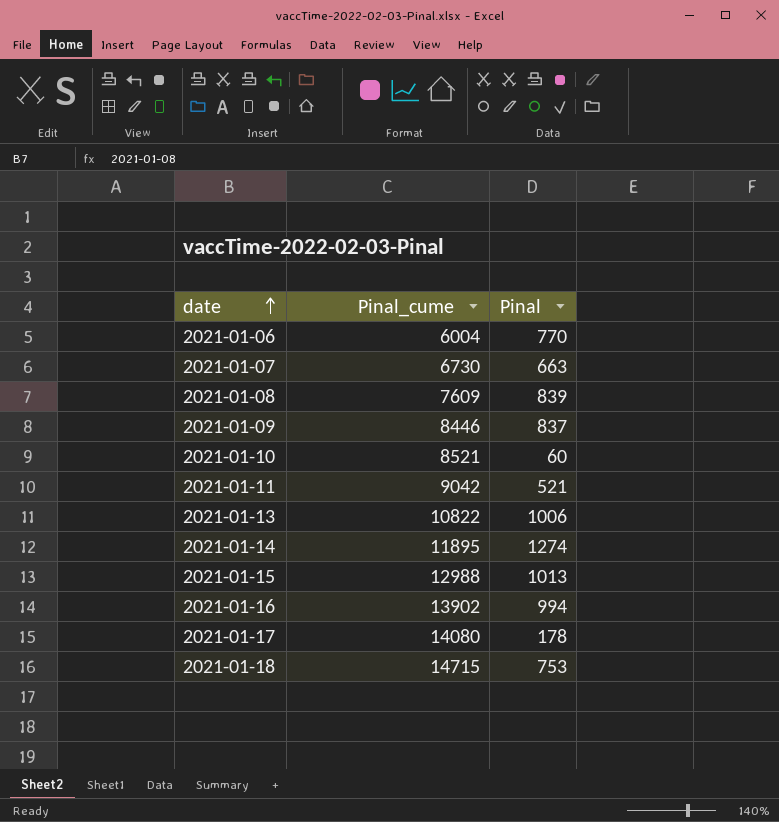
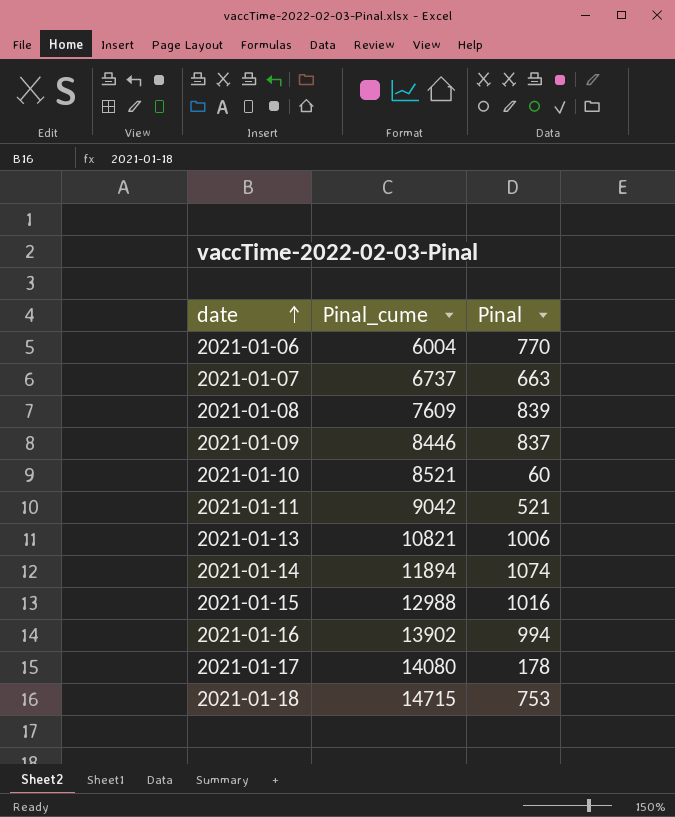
2021-01-07 | Pinal_cume: 6730 -> 6737
2021-01-13 | Pinal_cume: 10822 -> 10821
2021-01-14 | Pinal_cume: 11895 -> 11894
2021-01-14 | Pinal: 1274 -> 1074
2021-01-15 | Pinal: 1013 -> 1016

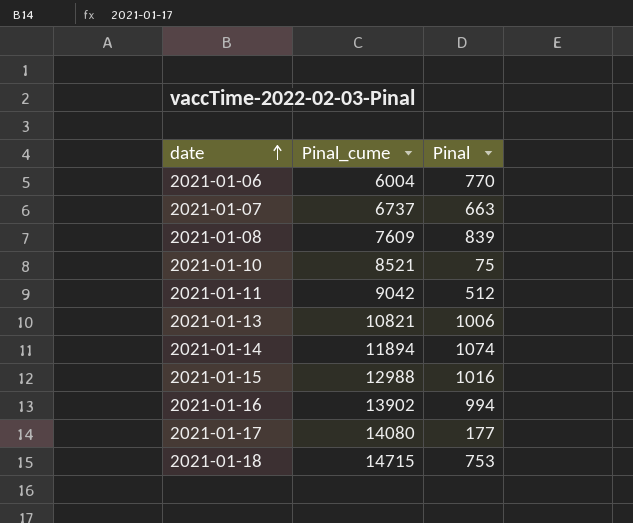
row 2021-01-09: 8446 | 837 -> none
2021-01-10 | Pinal: 60 -> 75
2021-01-11 | Pinal: 521 -> 512
2021-01-17 | Pinal: 178 -> 177

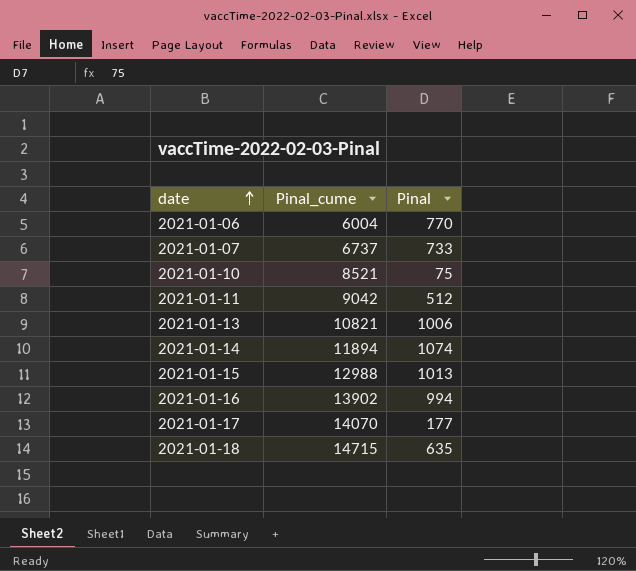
row 2021-01-08: 7609 | 839 -> none
2021-01-07 | Pinal: 663 -> 733
2021-01-15 | Pinal: 1016 -> 1013
2021-01-17 | Pinal_cume: 14080 -> 14070
2021-01-18 | Pinal: 753 -> 635

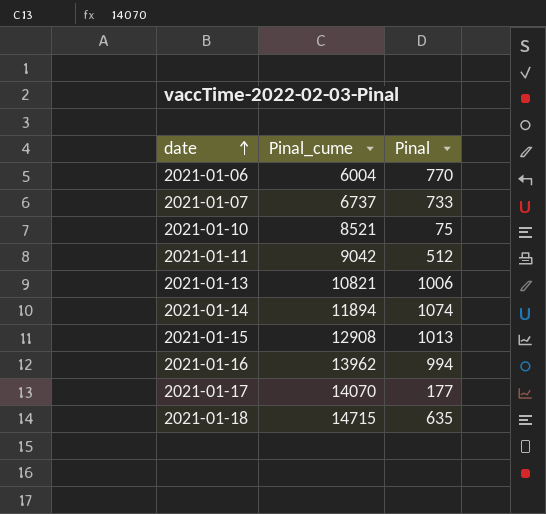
2021-01-15 | Pinal_cume: 12988 -> 12908
2021-01-16 | Pinal_cume: 13902 -> 13962

